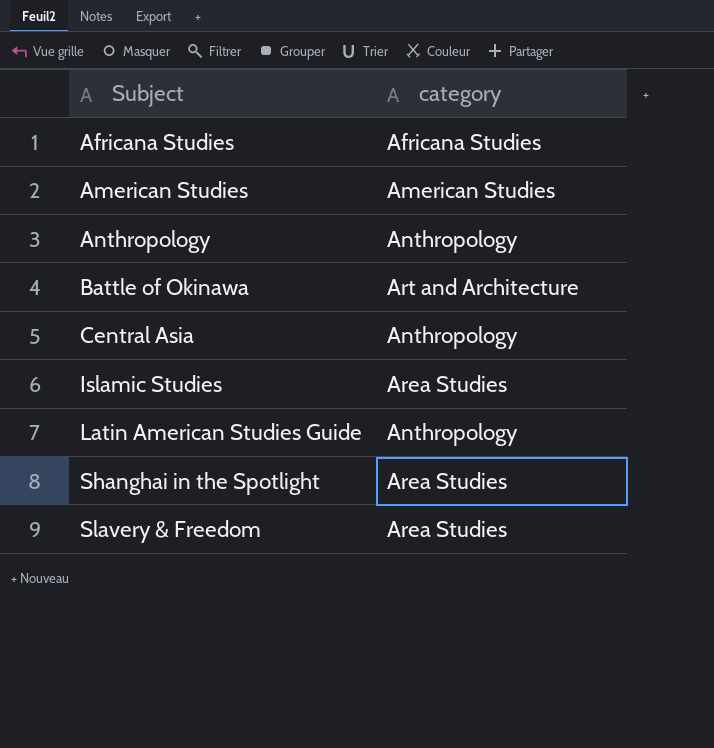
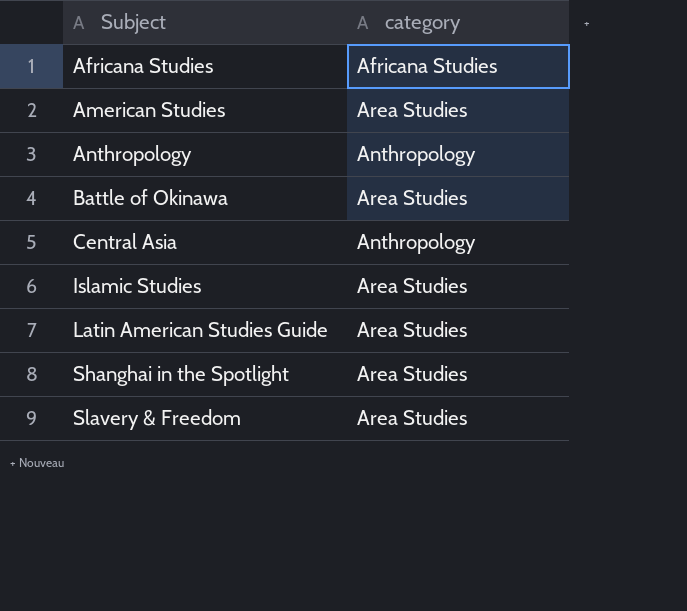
American Studies | category: American Studies -> Area Studies
Battle of Okinawa | category: Art and Architecture -> Area Studies
Latin American Studies Guide | category: Anthropology -> Area Studies

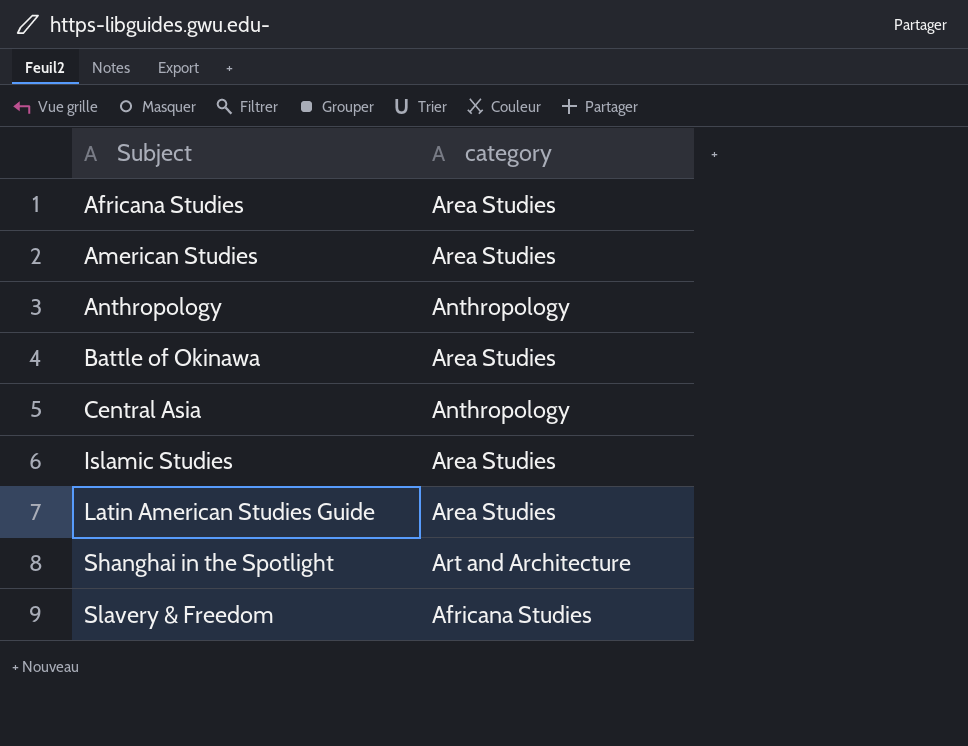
Africana Studies | category: Africana Studies -> Area Studies
Shanghai in the Spotlight | category: Area Studies -> Art and Architecture
Slavery & Freedom | category: Area Studies -> Africana Studies

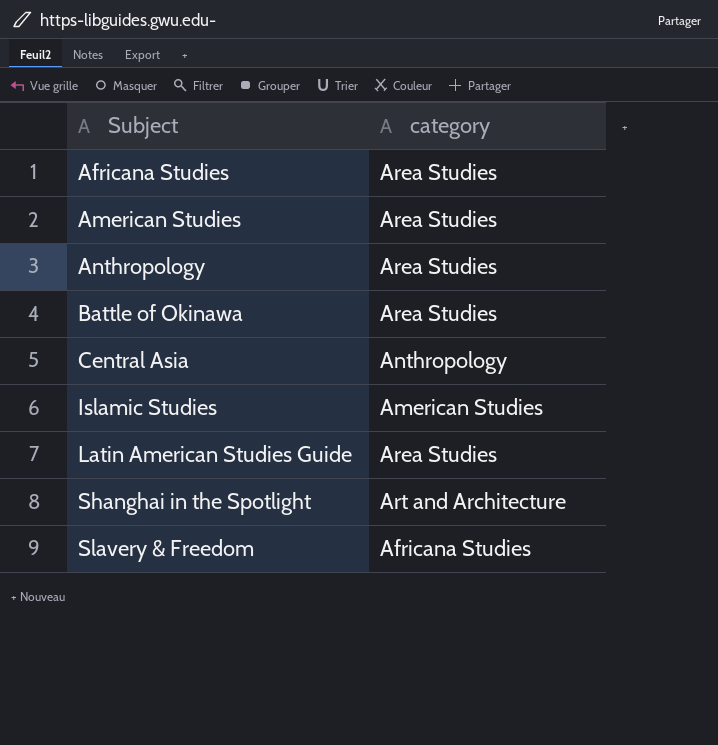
Anthropology | category: Anthropology -> Area Studies
Islamic Studies | category: Area Studies -> American Studies

